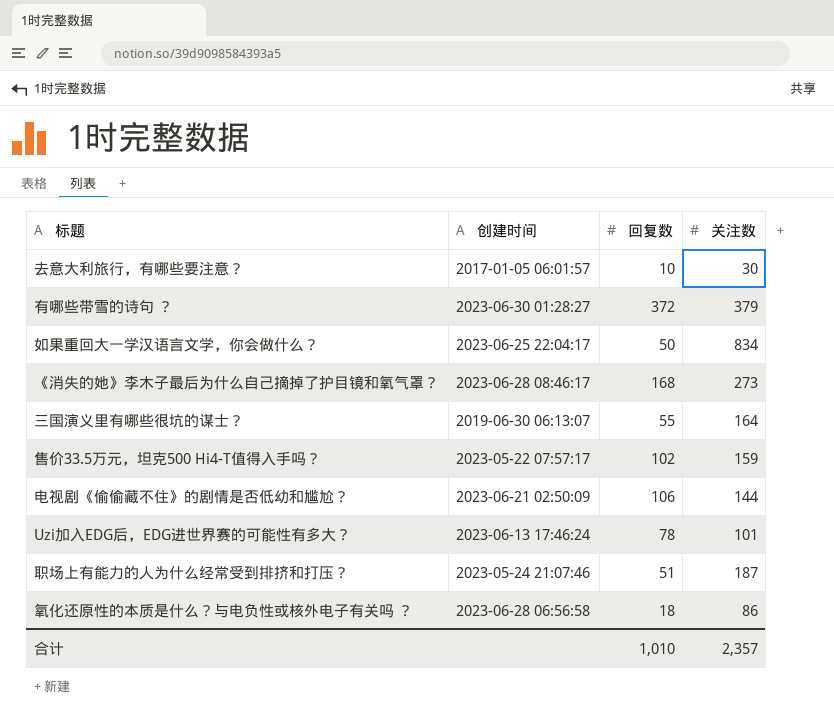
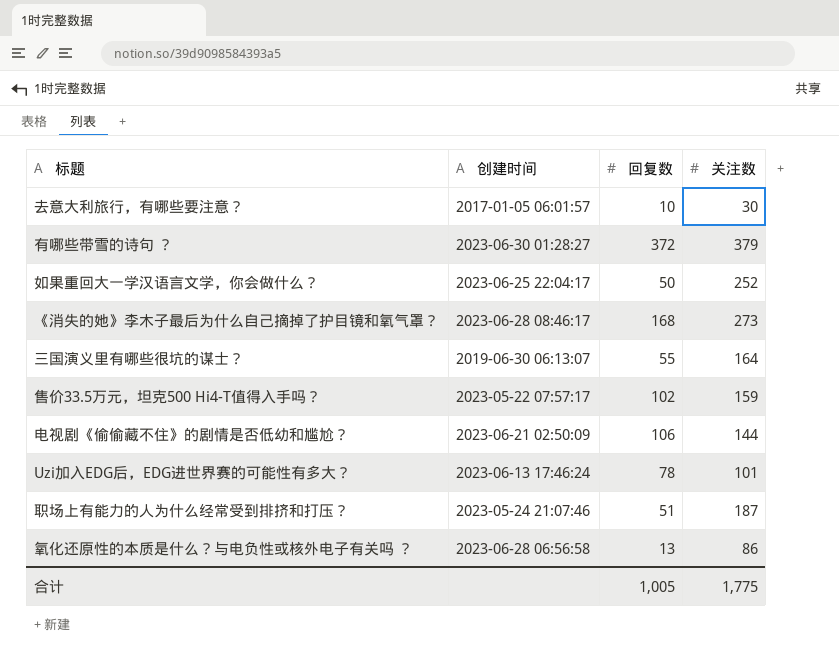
如果重回大一学汉语言文学，你会做什么？ | 关注数: 834 -> 252
氧化还原性的本质是什么？与电负性或核外电子有关吗 ？ | 回复数: 18 -> 13
合计 | 回复数: 1,010 -> 1,005
合计 | 关注数: 2,357 -> 1,775

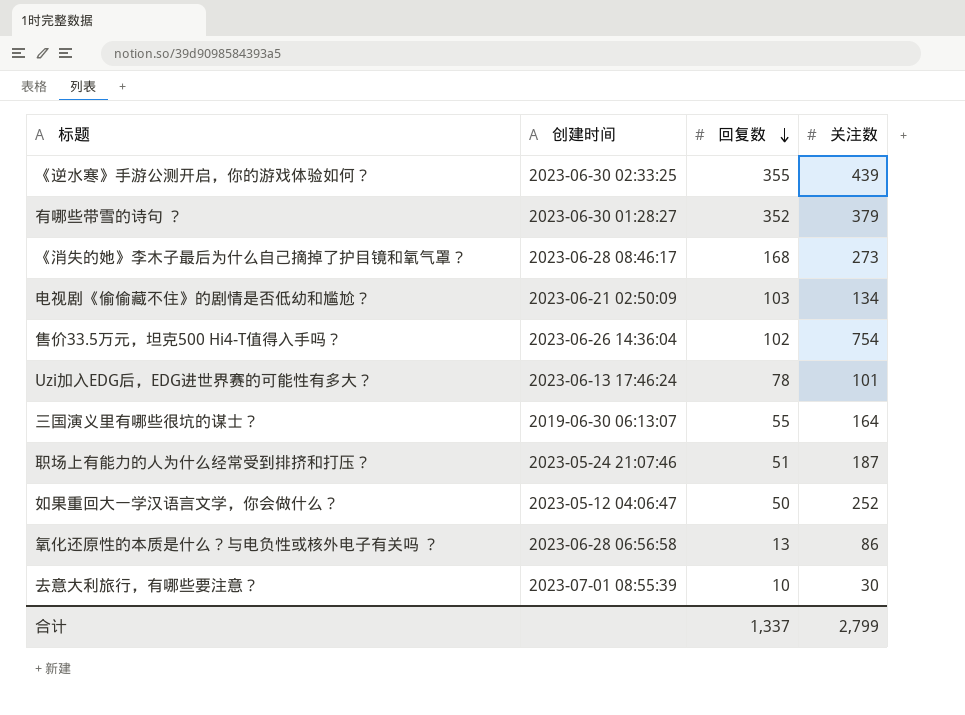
row order: none -> 回复数 descending
row 《逆水寒》手游公测开启，你的游戏体验如何？: none -> 2023-06-30 02:33:25 | 355 | 439
有哪些带雪的诗句 ？ | 回复数: 372 -> 352
电视剧《偷偷藏不住》的剧情是否低幼和尴尬？ | 回复数: 106 -> 103
电视剧《偷偷藏不住》的剧情是否低幼和尴尬？ | 关注数: 144 -> 134
售价33.5万元，坦克500 Hi4-T值得入手吗？ | 创建时间: 2023-05-22 07:57:17 -> 2023-06-26 14:36:04
售价33.5万元，坦克500 Hi4-T值得入手吗？ | 关注数: 159 -> 754
如果重回大一学汉语言文学，你会做什么？ | 创建时间: 2023-06-25 22:04:17 -> 2023-05-12 04:06:47
去意大利旅行，有哪些要注意？ | 创建时间: 2017-01-05 06:01:57 -> 2023-07-01 08:55:39
合计 | 回复数: 1,005 -> 1,337
合计 | 关注数: 1,775 -> 2,799

